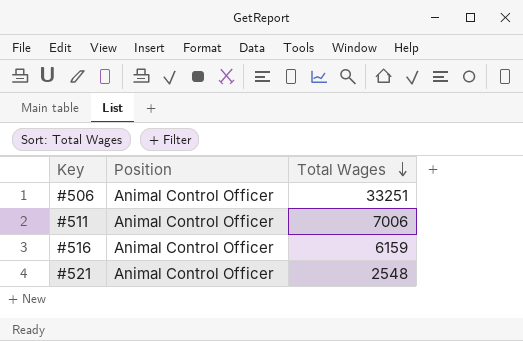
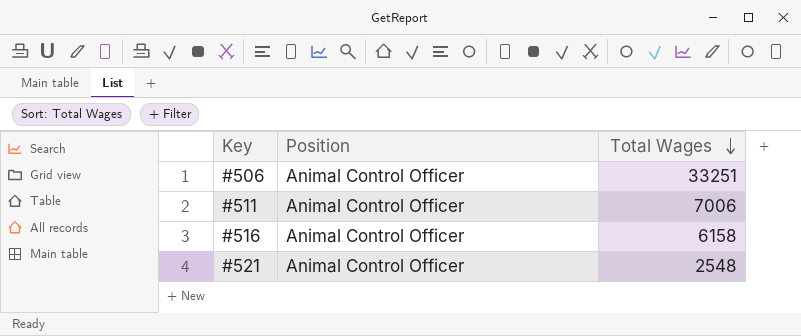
#516 | Total Wages: 6159 -> 6158

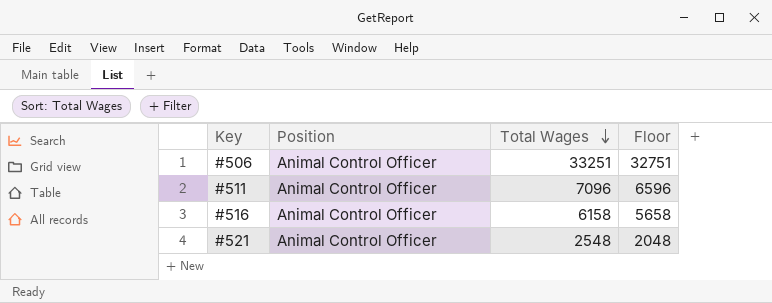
column Floor | formula: none -> [Total Wages] - 500
#511 | Total Wages: 7006 -> 7096

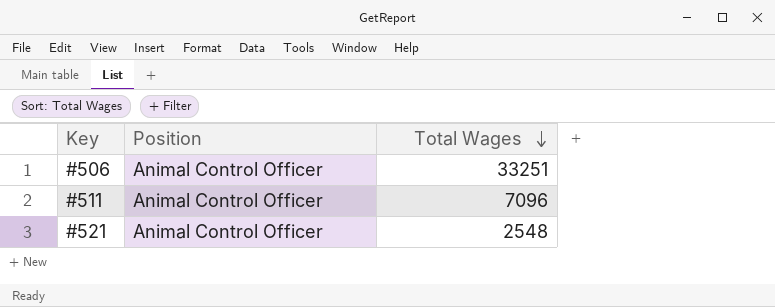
column Floor | formula: [Total Wages] - 500 -> none
row #516: Animal Control Officer | 6158 | 5658 -> none

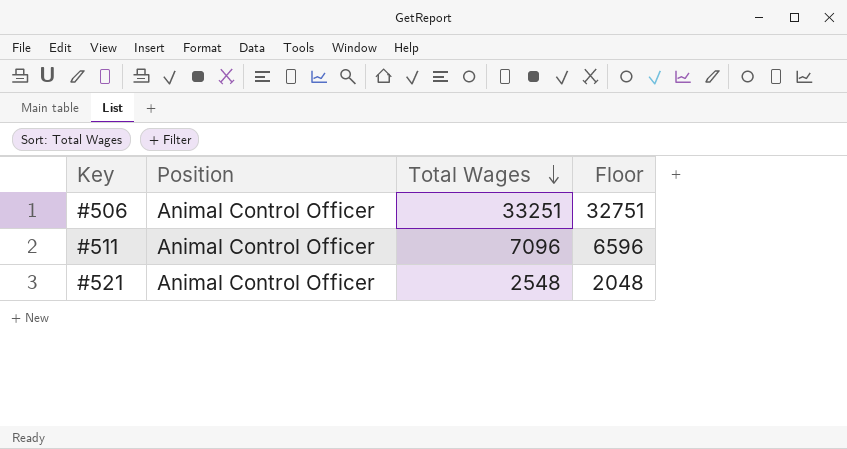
column Floor | formula: none -> [Total Wages] - 500

